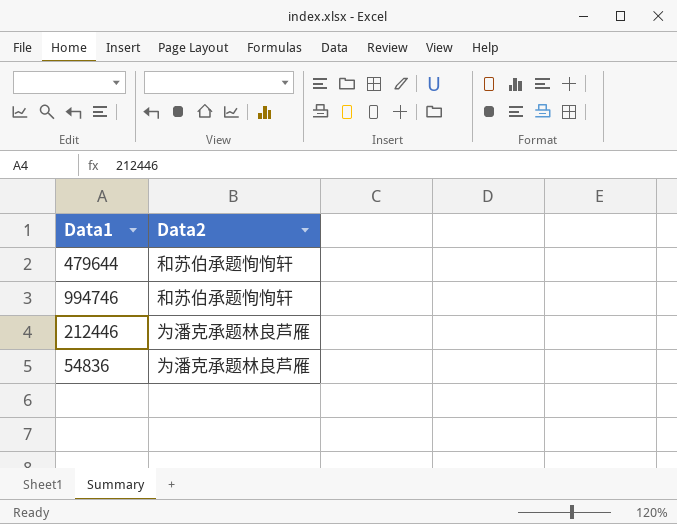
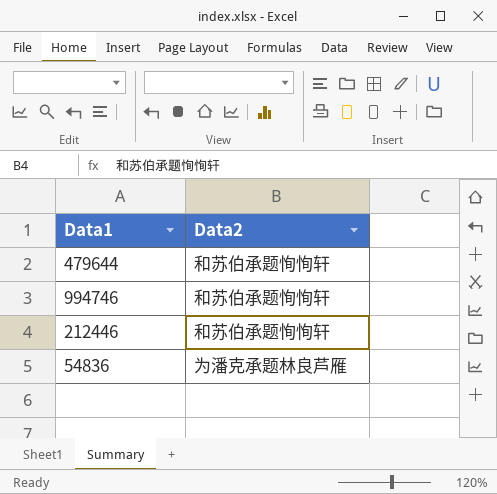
212446 | Data2: 为潘克承题林良芦雁 -> 和苏伯承题恂恂轩

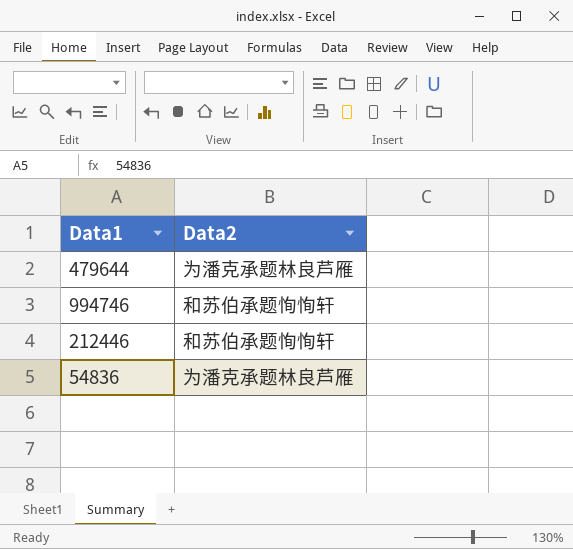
479644 | Data2: 和苏伯承题恂恂轩 -> 为潘克承题林良芦雁

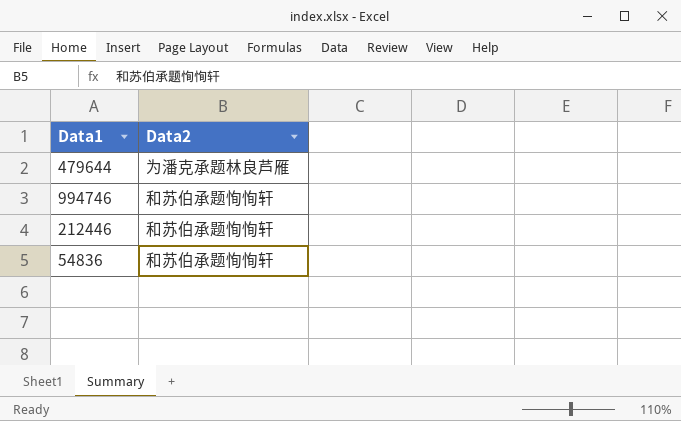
54836 | Data2: 为潘克承题林良芦雁 -> 和苏伯承题恂恂轩

